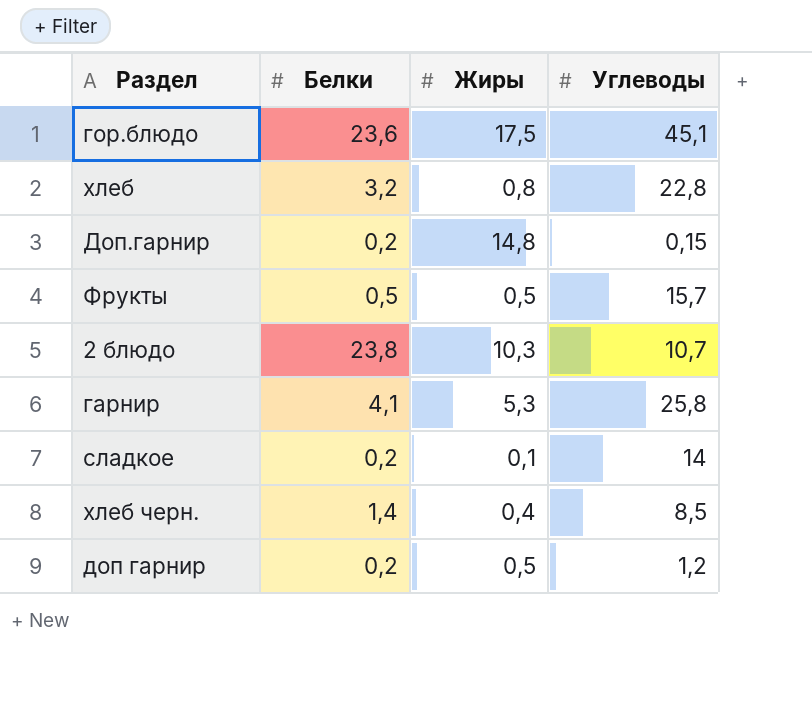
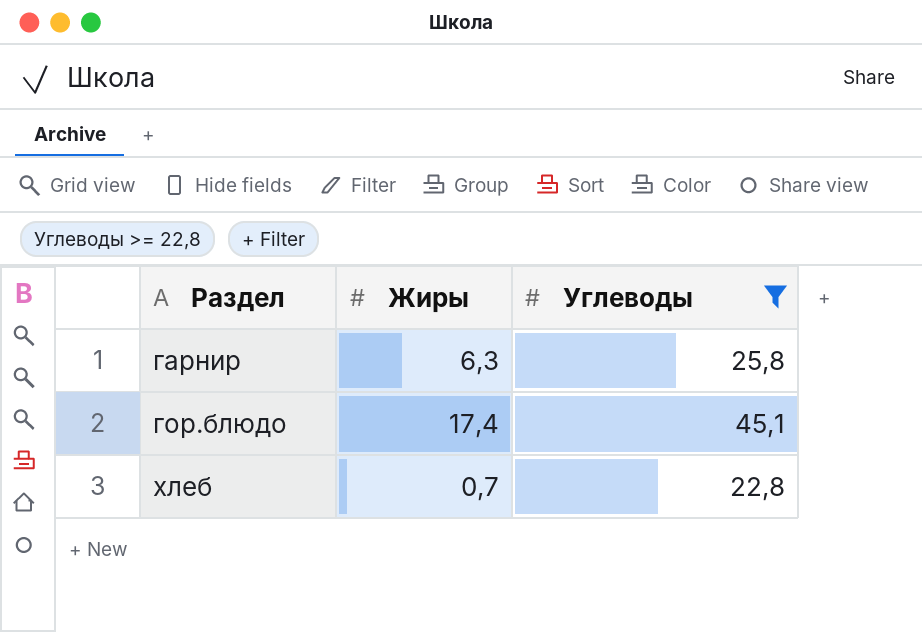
filter: none -> Углеводы >= 22,8
row order: none -> Раздел ascending
column Белки | position: 2 -> none
гарнир | Жиры: 5,3 -> 6,3
гор.блюдо | Жиры: 17,5 -> 17,4
хлеб | Жиры: 0,8 -> 0,7

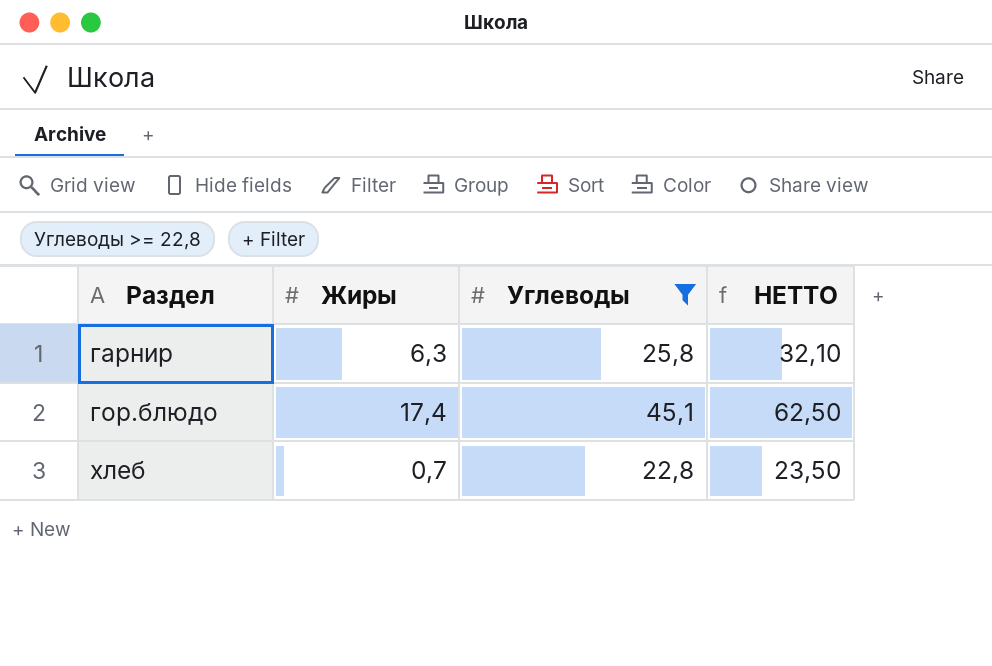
column НЕТТО | formula: none -> [Жиры] + [Углеводы]

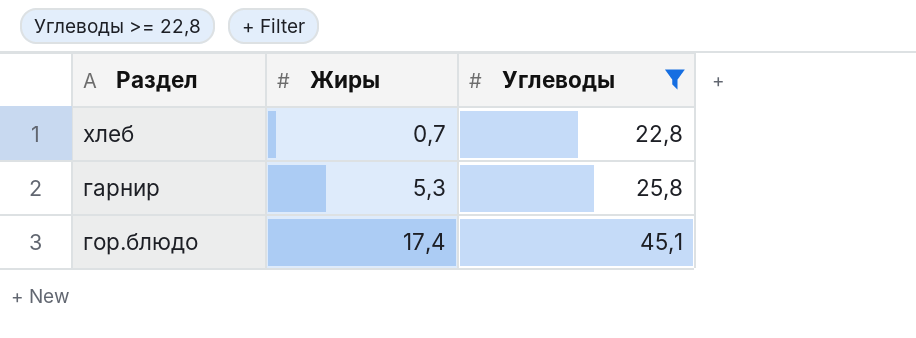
row order: Раздел ascending -> Жиры ascending
column НЕТТО | formula: [Жиры] + [Углеводы] -> none
гарнир | Жиры: 6,3 -> 5,3

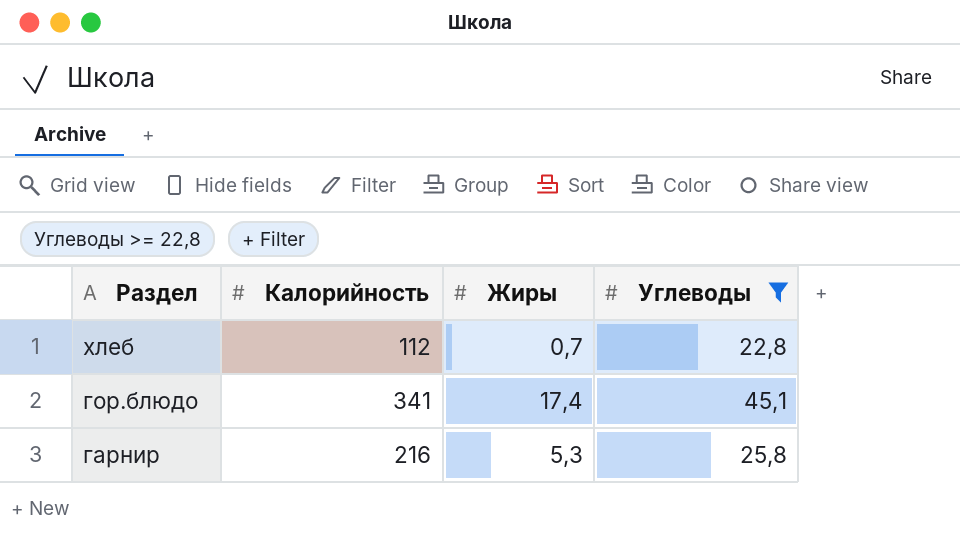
row order: Жиры ascending -> Раздел descending
column Калорийность | position: none -> 2

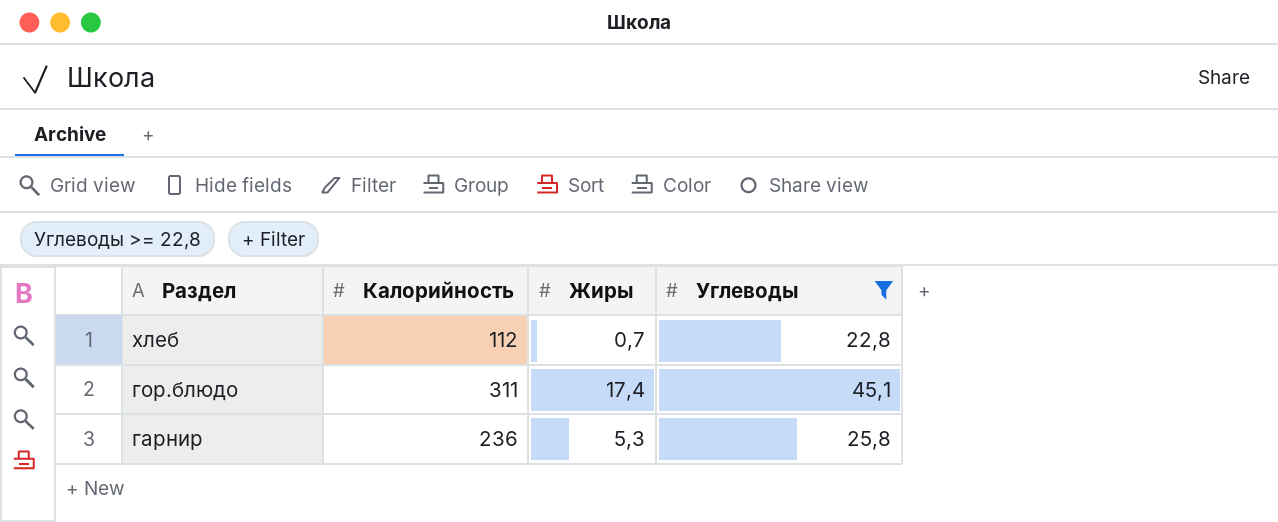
гор.блюдо | Калорийность: 341 -> 311
гарнир | Калорийность: 216 -> 236

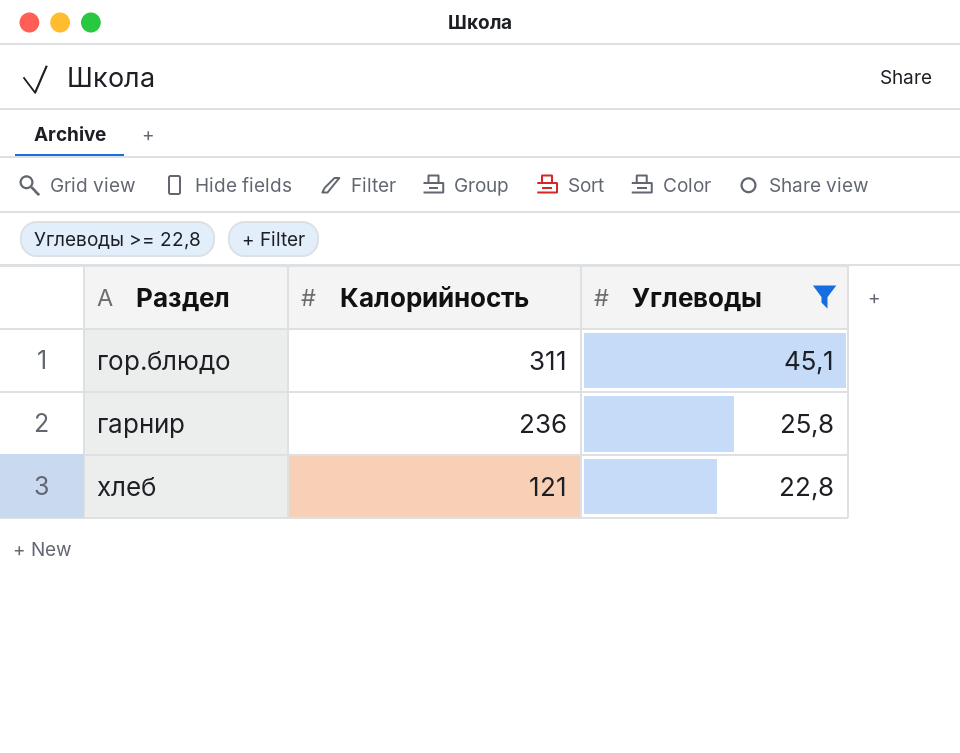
row order: Раздел descending -> Калорийность descending
column Жиры | position: 3 -> none
хлеб | Калорийность: 112 -> 121

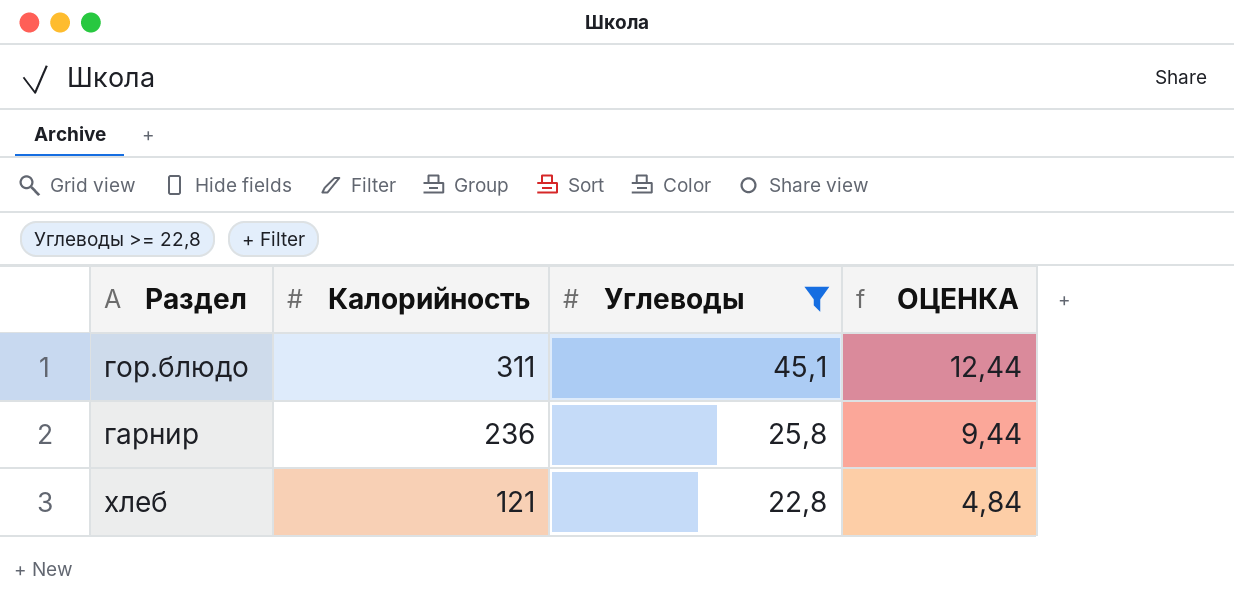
column ОЦЕНКА | formula: none -> [Калорийность] * 0,04

